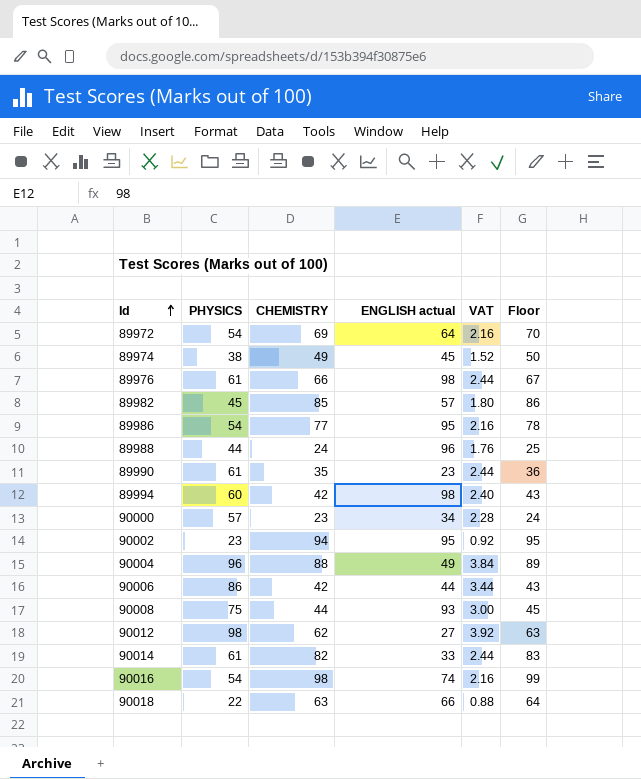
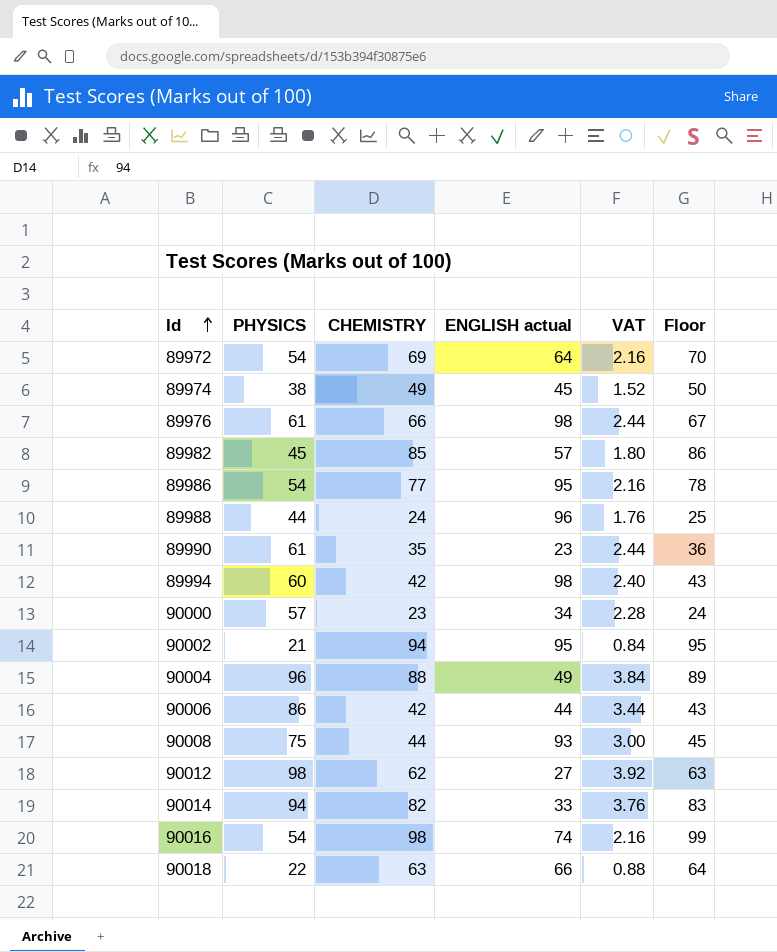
90002 | PHYSICS: 23 -> 21
90002 | VAT: 0.92 -> 0.84
90014 | PHYSICS: 61 -> 94
90014 | VAT: 2.44 -> 3.76

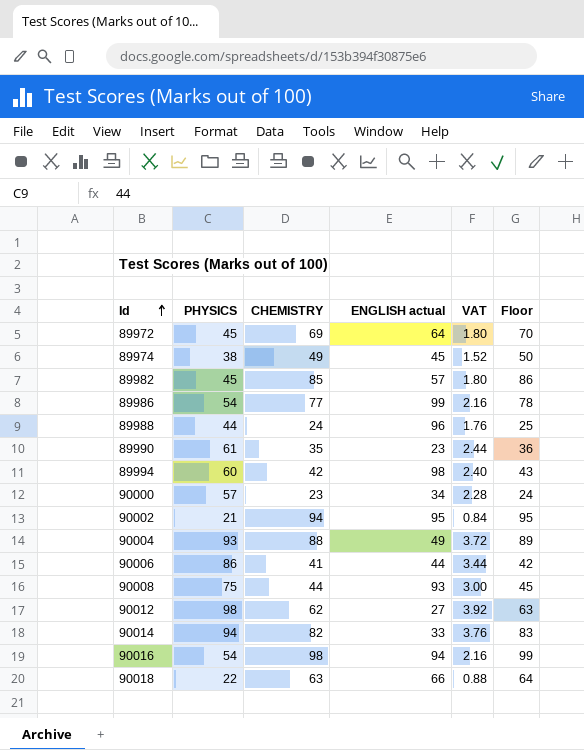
row 89976: 61 | 66 | 98 | 2.44 | 67 -> none
89972 | PHYSICS: 54 -> 45
89972 | VAT: 2.16 -> 1.80
89986 | ENGLISH actual: 95 -> 99
90004 | PHYSICS: 96 -> 93
90004 | VAT: 3.84 -> 3.72
90006 | CHEMISTRY: 42 -> 41
90006 | Floor: 43 -> 42
90016 | ENGLISH actual: 74 -> 94

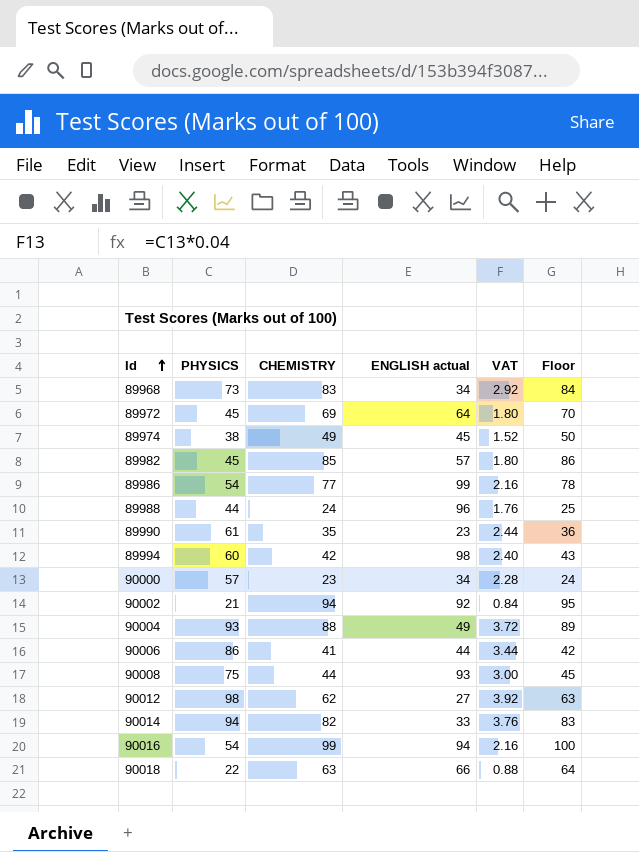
row 89968: none -> 73 | 83 | 34 | 2.92 | 84
90002 | ENGLISH actual: 95 -> 92
90016 | CHEMISTRY: 98 -> 99
90016 | Floor: 99 -> 100

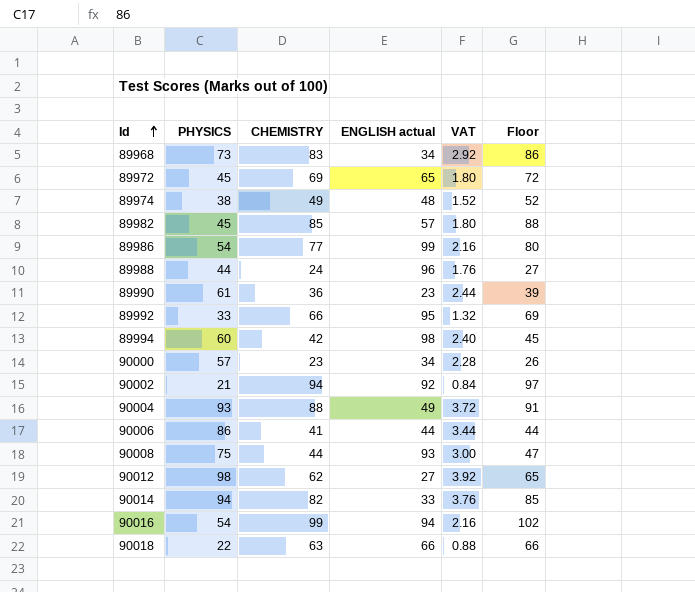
column Floor | formula: [CHEMISTRY] + 1 -> [CHEMISTRY] + 3
89972 | ENGLISH actual: 64 -> 65
89974 | ENGLISH actual: 45 -> 48
89990 | CHEMISTRY: 35 -> 36
row 89992: none -> 33 | 66 | 95 | 1.32 | 69

